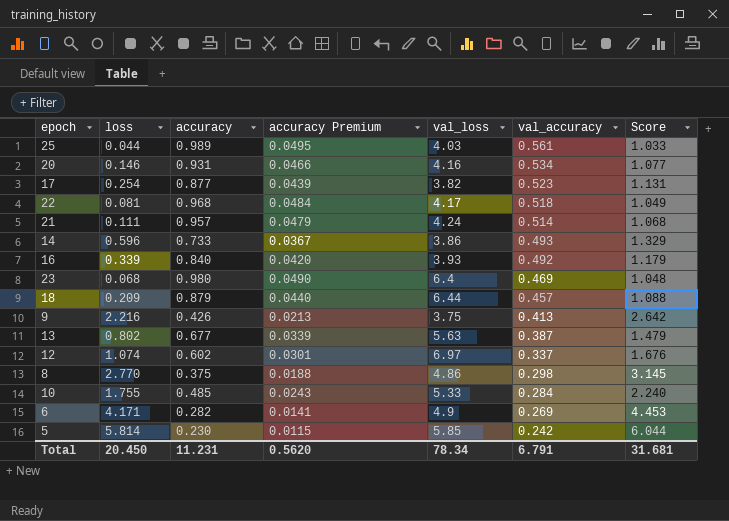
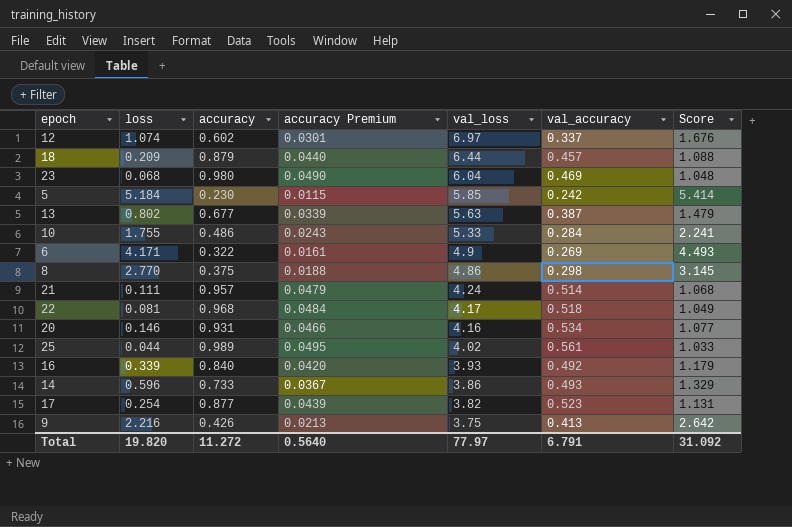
row order: val_accuracy descending -> val_loss descending
23 | val_loss: 6.4 -> 6.04
5 | loss: 5.814 -> 5.184
5 | Score: 6.044 -> 5.414
10 | accuracy: 0.485 -> 0.486
10 | Score: 2.240 -> 2.241
6 | accuracy: 0.282 -> 0.322
6 | accuracy Premium: 0.0141 -> 0.0161
6 | Score: 4.453 -> 4.493
25 | val_loss: 4.03 -> 4.02
Total | loss: 20.450 -> 19.820
Total | accuracy: 11.231 -> 11.272
Total | accuracy Premium: 0.5620 -> 0.5640
Total | val_loss: 78.34 -> 77.97
Total | Score: 31.681 -> 31.092

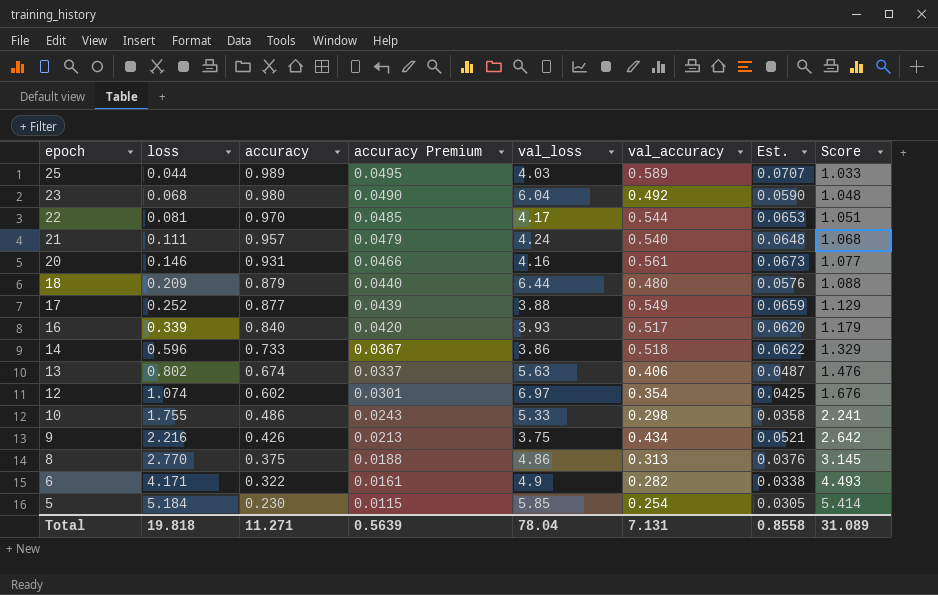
row order: val_loss descending -> epoch descending
column Est. | formula: none -> [val_accuracy] * 0.12
25 | val_loss: 4.02 -> 4.03
25 | val_accuracy: 0.561 -> 0.589
23 | val_accuracy: 0.469 -> 0.492
22 | accuracy: 0.968 -> 0.970
22 | accuracy Premium: 0.0484 -> 0.0485
22 | val_accuracy: 0.518 -> 0.544
22 | Score: 1.049 -> 1.051
21 | val_accuracy: 0.514 -> 0.540
20 | val_accuracy: 0.534 -> 0.561
18 | val_accuracy: 0.457 -> 0.480
17 | loss: 0.254 -> 0.252
17 | val_loss: 3.82 -> 3.88
17 | val_accuracy: 0.523 -> 0.549
17 | Score: 1.131 -> 1.129
16 | val_accuracy: 0.492 -> 0.517
14 | val_accuracy: 0.493 -> 0.518
13 | accuracy: 0.677 -> 0.674
13 | accuracy Premium: 0.0339 -> 0.0337
13 | val_accuracy: 0.387 -> 0.406
13 | Score: 1.479 -> 1.476
12 | val_accuracy: 0.337 -> 0.354
10 | val_accuracy: 0.284 -> 0.298
9 | val_accuracy: 0.413 -> 0.434
8 | val_accuracy: 0.298 -> 0.313
6 | val_accuracy: 0.269 -> 0.282
5 | val_accuracy: 0.242 -> 0.254
Total | loss: 19.820 -> 19.818
Total | accuracy: 11.272 -> 11.271
Total | accuracy Premium: 0.5640 -> 0.5639
Total | val_loss: 77.97 -> 78.04
Total | val_accuracy: 6.791 -> 7.131
Total | Score: 31.092 -> 31.089

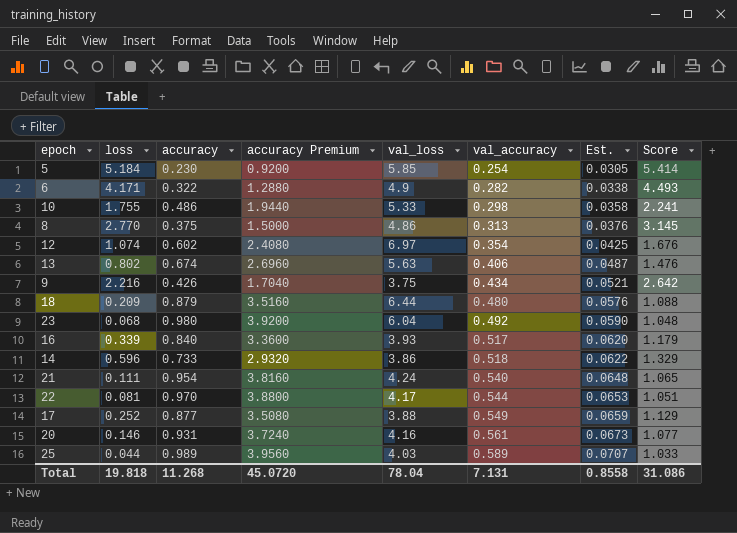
row order: epoch descending -> val_accuracy ascending
column accuracy Premium | formula: [accuracy] * 0.05 -> [accuracy] * 4
21 | accuracy: 0.957 -> 0.954
21 | Score: 1.068 -> 1.065
Total | accuracy: 11.271 -> 11.268
Total | accuracy Premium: 0.5639 -> 45.0720
Total | Score: 31.089 -> 31.086

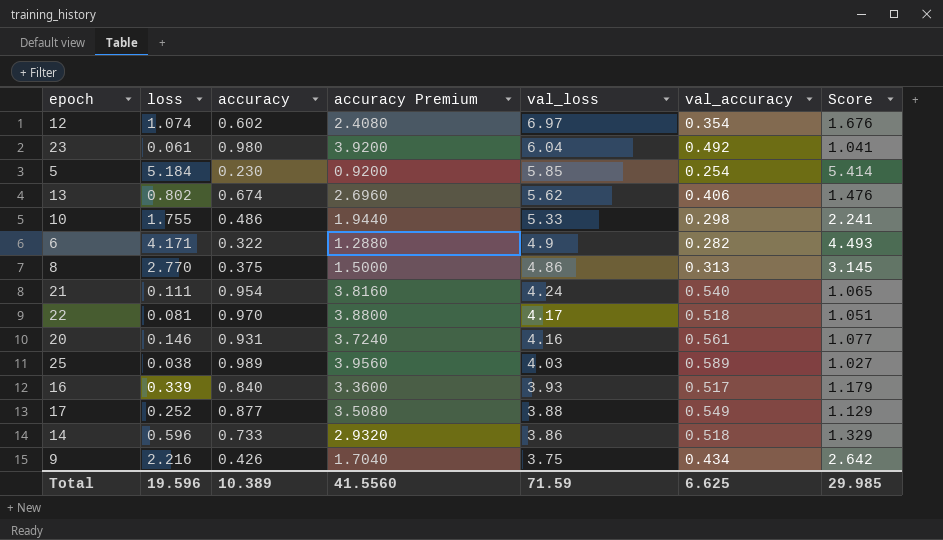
row order: val_accuracy ascending -> val_loss descending
column Est. | formula: [val_accuracy] * 0.12 -> none
row 18: 0.209 | 0.879 | 3.5160 | 6.44 | 0.480 | 0.0576 | 1.088 -> none
23 | loss: 0.068 -> 0.061
23 | Score: 1.048 -> 1.041
13 | val_loss: 5.63 -> 5.62
22 | val_accuracy: 0.544 -> 0.518
25 | loss: 0.044 -> 0.038
25 | Score: 1.033 -> 1.027
Total | loss: 19.818 -> 19.596
Total | accuracy: 11.268 -> 10.389
Total | accuracy Premium: 45.0720 -> 41.5560
Total | val_loss: 78.04 -> 71.59
Total | val_accuracy: 7.131 -> 6.625
Total | Score: 31.086 -> 29.985

